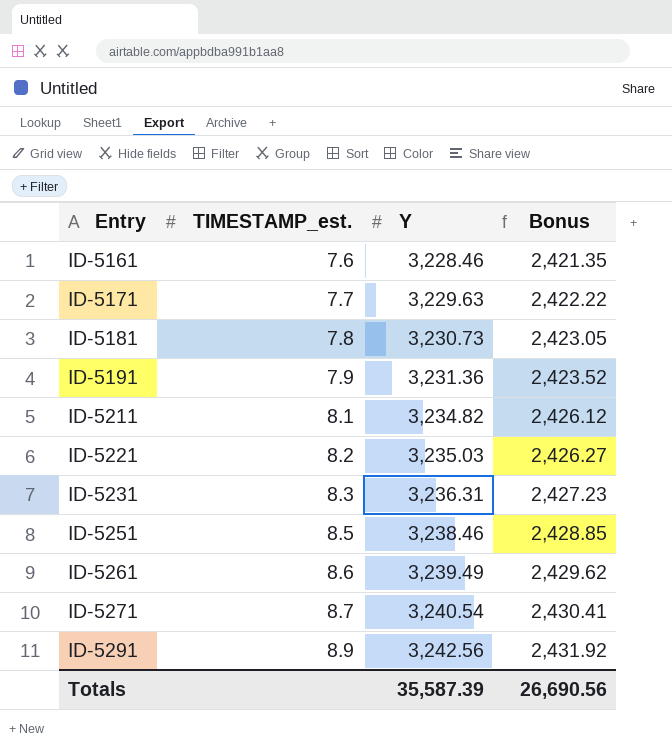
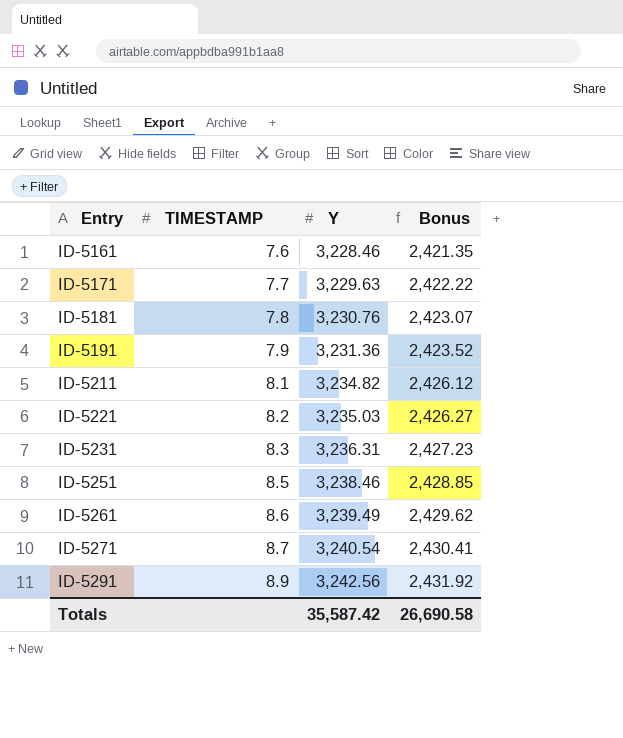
column name: TIMESTAMP_est. -> TIMESTAMP
ID-5181 | Y: 3,230.73 -> 3,230.76
ID-5181 | Bonus: 2,423.05 -> 2,423.07
Totals | Y: 35,587.39 -> 35,587.42
Totals | Bonus: 26,690.56 -> 26,690.58

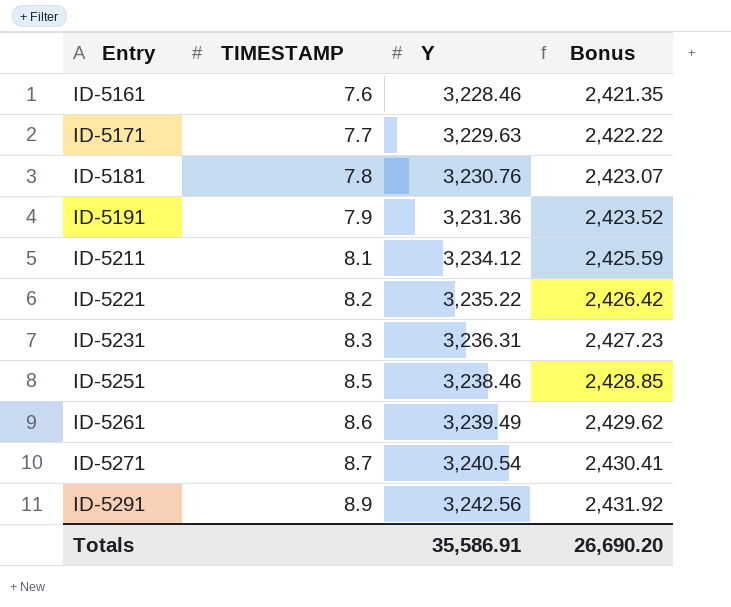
ID-5211 | Y: 3,234.82 -> 3,234.12
ID-5211 | Bonus: 2,426.12 -> 2,425.59
ID-5221 | Y: 3,235.03 -> 3,235.22
ID-5221 | Bonus: 2,426.27 -> 2,426.42
Totals | Y: 35,587.42 -> 35,586.91
Totals | Bonus: 26,690.58 -> 26,690.20

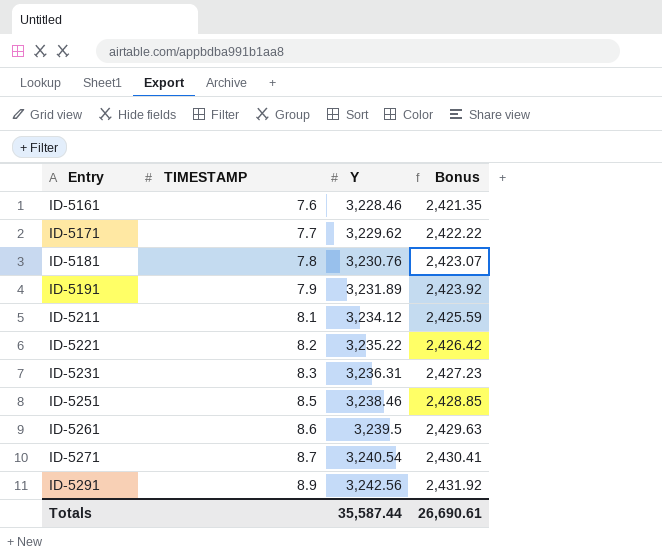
ID-5171 | Y: 3,229.63 -> 3,229.62
ID-5191 | Y: 3,231.36 -> 3,231.89
ID-5191 | Bonus: 2,423.52 -> 2,423.92
ID-5261 | Y: 3,239.49 -> 3,239.5
ID-5261 | Bonus: 2,429.62 -> 2,429.63
Totals | Y: 35,586.91 -> 35,587.44
Totals | Bonus: 26,690.20 -> 26,690.61

